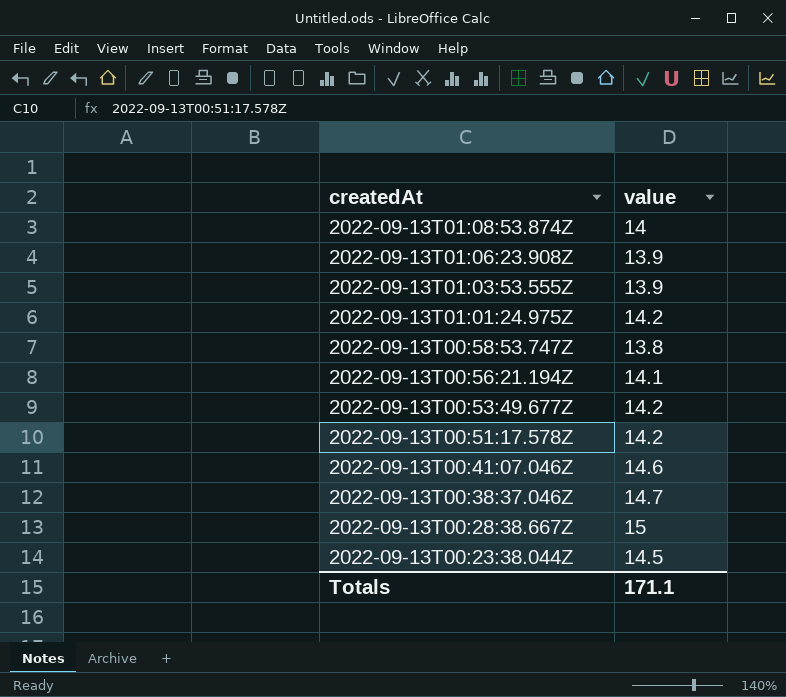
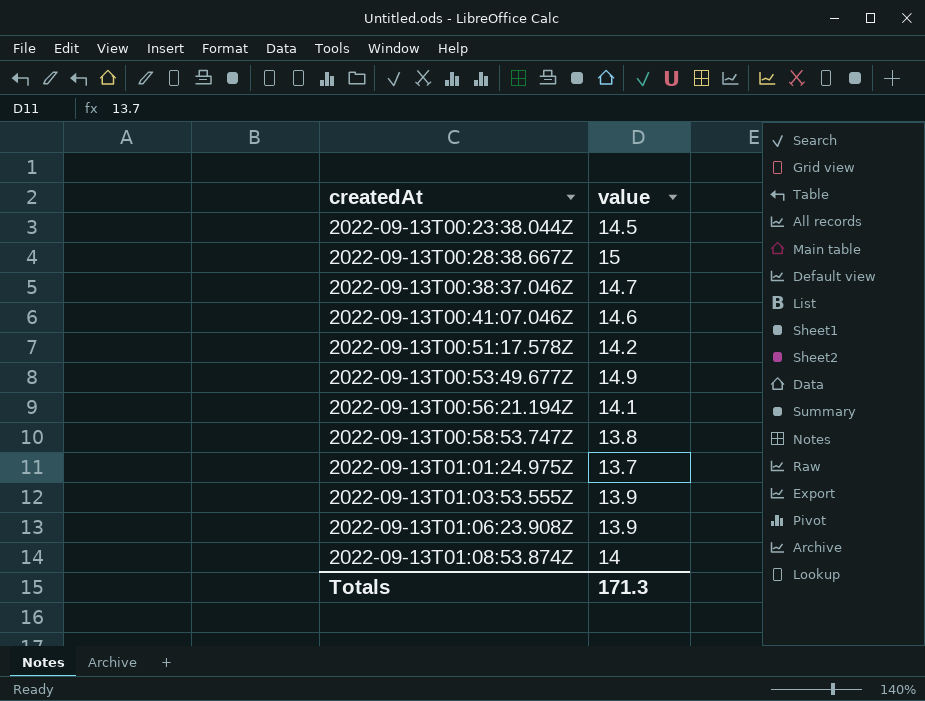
row order: createdAt descending -> createdAt ascending
2022-09-13T00:53:49.677Z | value: 14.2 -> 14.9
2022-09-13T01:01:24.975Z | value: 14.2 -> 13.7
Totals | value: 171.1 -> 171.3

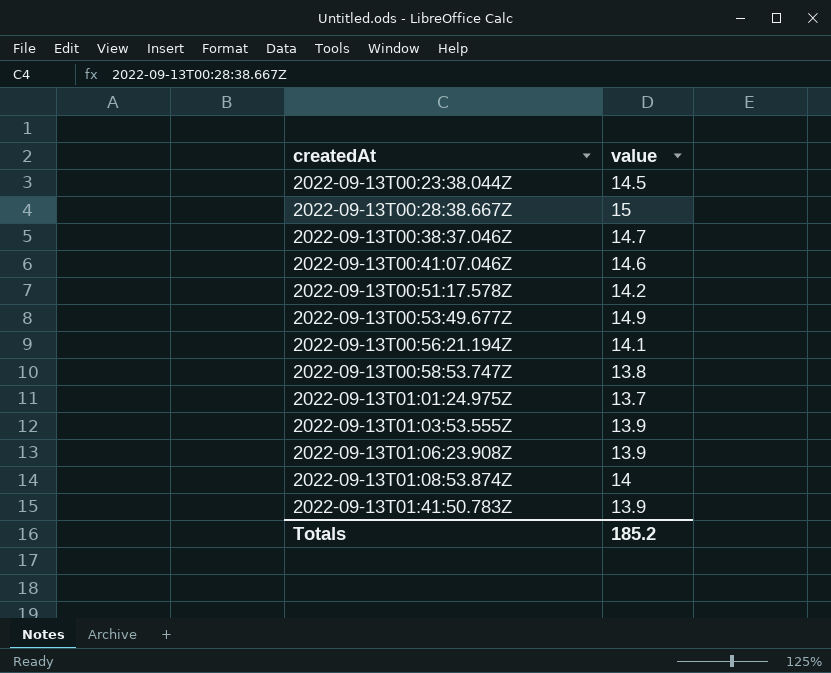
row 2022-09-13T01:41:50.783Z: none -> 13.9
Totals | value: 171.3 -> 185.2

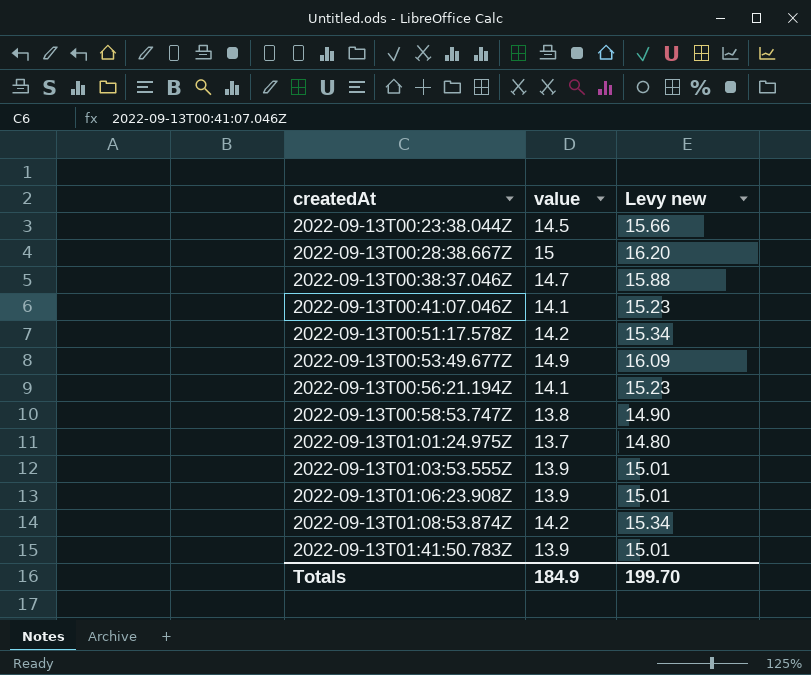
column Levy new | formula: none -> [value] * 1.08
2022-09-13T00:41:07.046Z | value: 14.6 -> 14.1
2022-09-13T01:08:53.874Z | value: 14 -> 14.2
Totals | value: 185.2 -> 184.9

